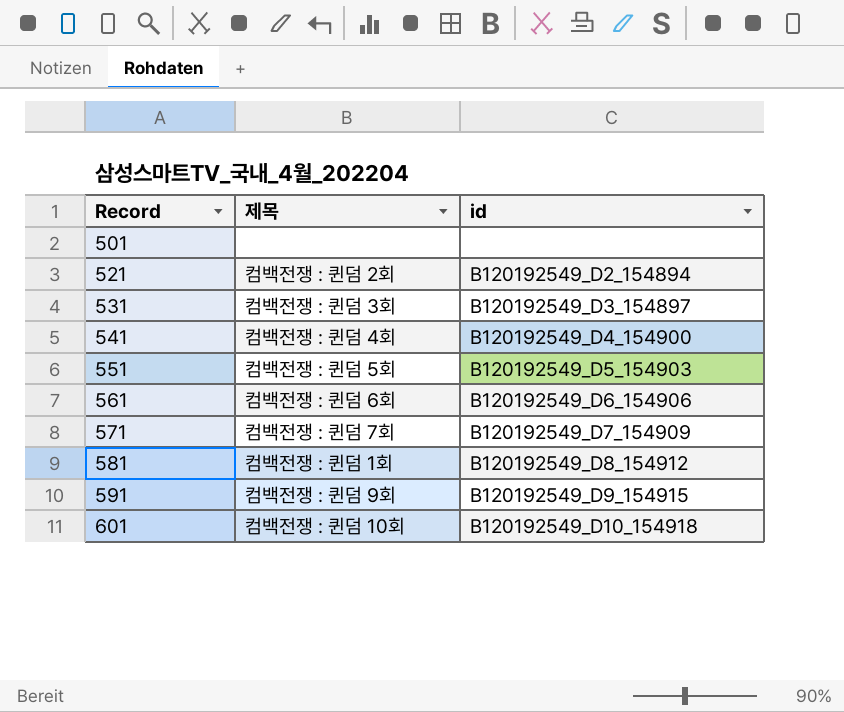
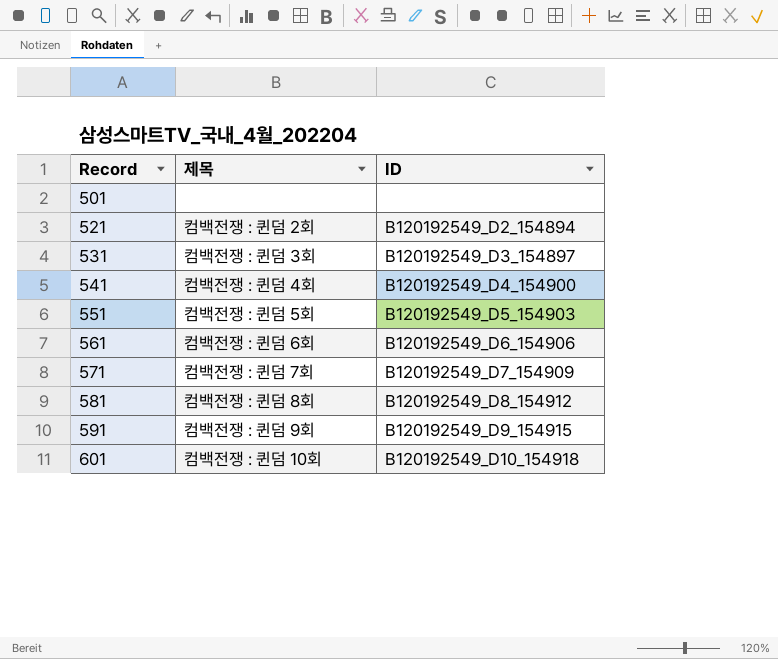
column name: id -> ID
581 | 제목: 컴백전쟁 : 퀸덤 1회 -> 컴백전쟁 : 퀸덤 8회

